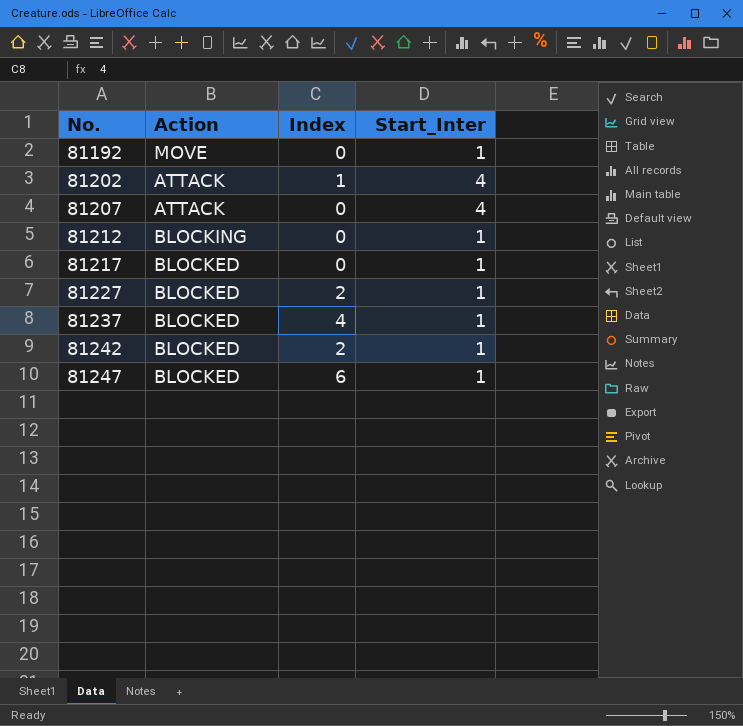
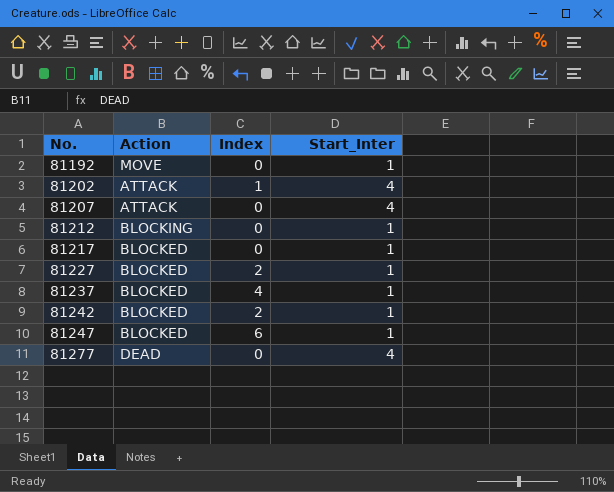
row 81277: none -> DEAD | 0 | 4

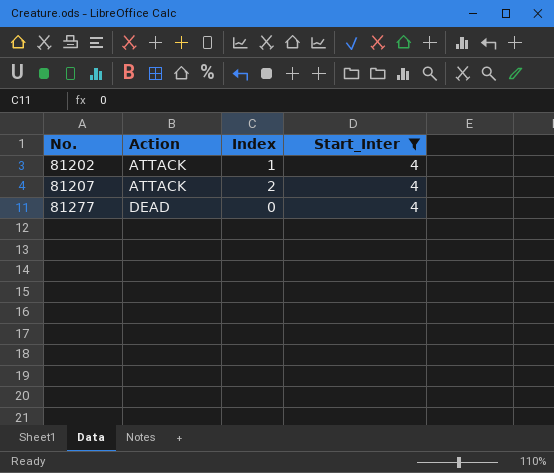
filter: none -> Start_Inter = 4
81207 | Index: 0 -> 2

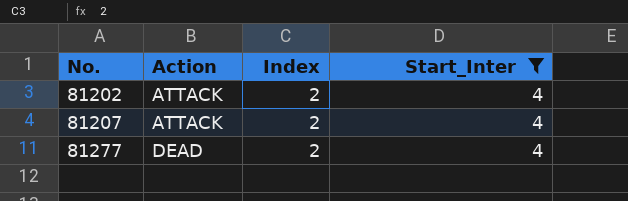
81202 | Index: 1 -> 2
81277 | Index: 0 -> 2

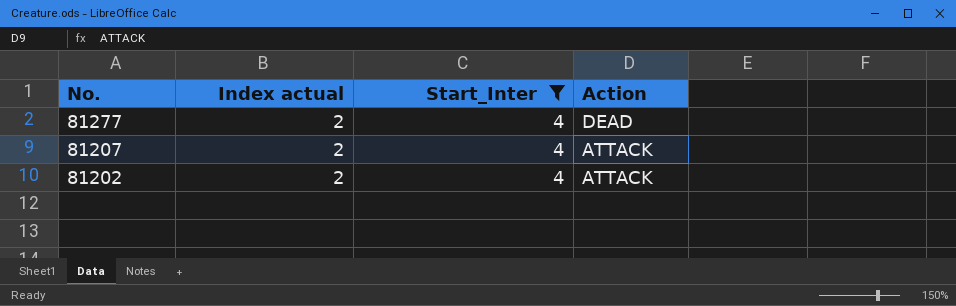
row order: No. ascending -> No. descending
column name: Index -> Index actual
column Action | position: 2 -> 4

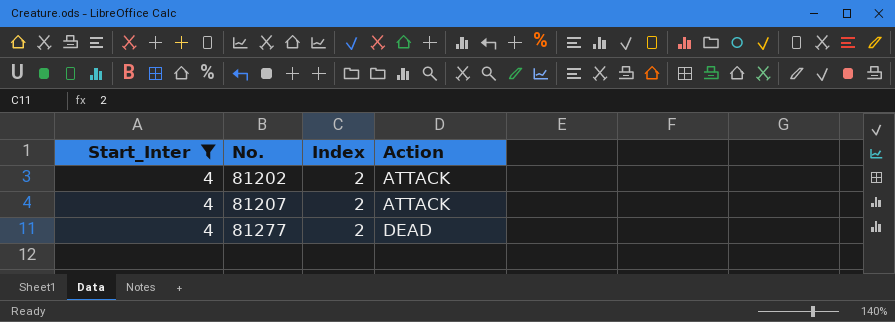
row order: No. descending -> No. ascending
column Start_Inter | position: 3 -> 1
column name: Index actual -> Index

